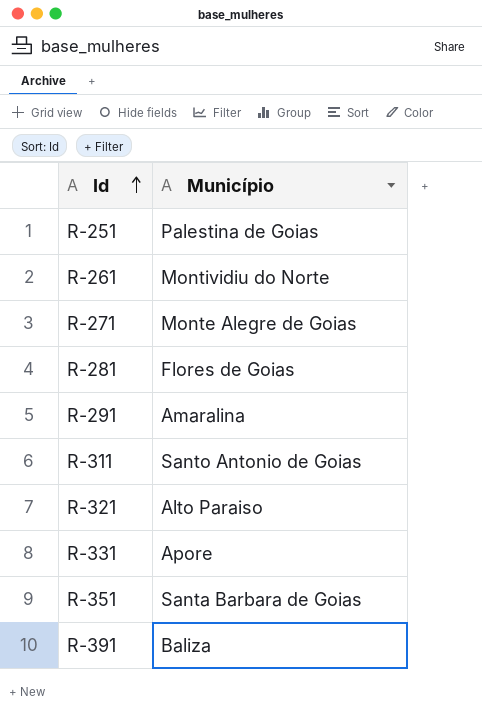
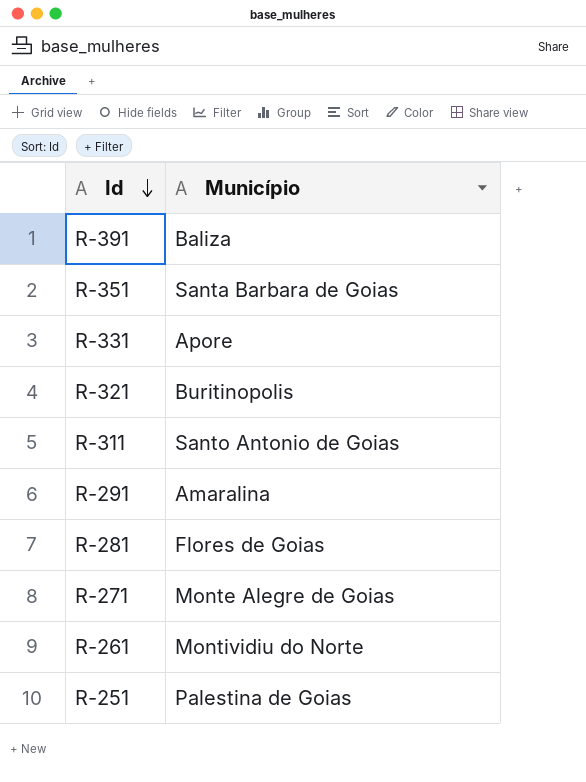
row order: Id ascending -> Id descending
R-321 | Município: Alto Paraiso -> Buritinopolis

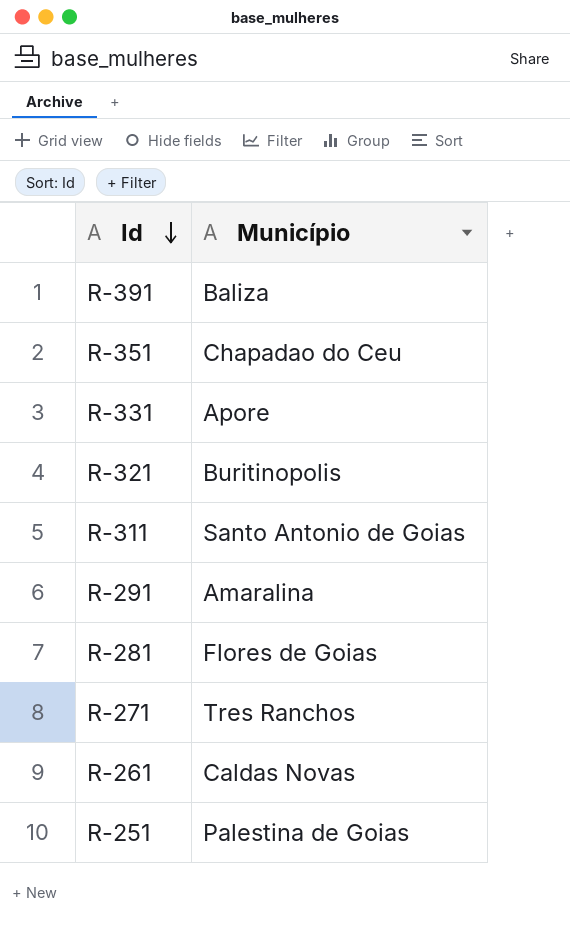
R-351 | Município: Santa Barbara de Goias -> Chapadao do Ceu
R-271 | Município: Monte Alegre de Goias -> Tres Ranchos
R-261 | Município: Montividiu do Norte -> Caldas Novas

